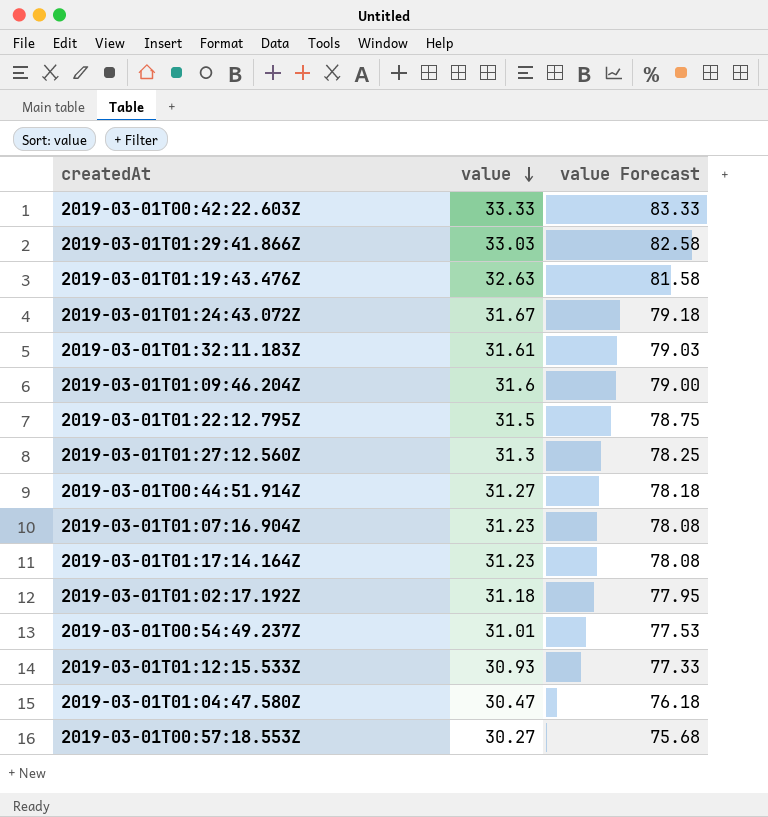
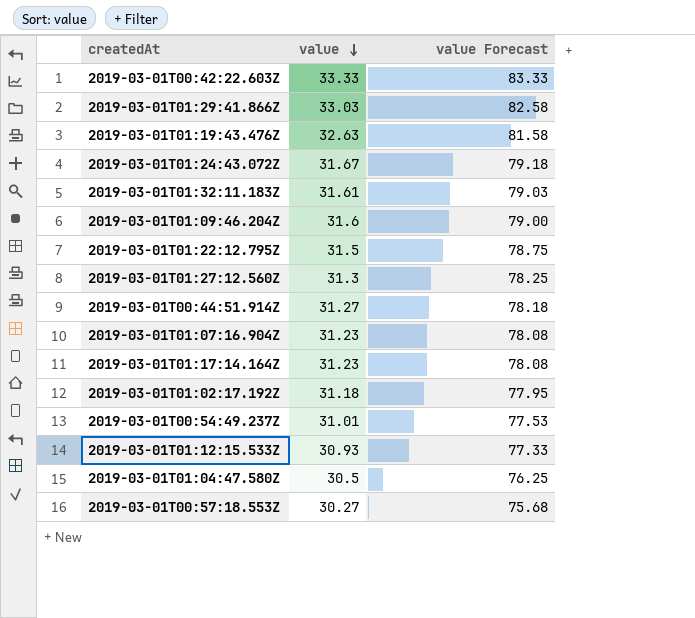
2019-03-01T01:04:47.580Z | value: 30.47 -> 30.5
2019-03-01T01:04:47.580Z | value Forecast: 76.18 -> 76.25

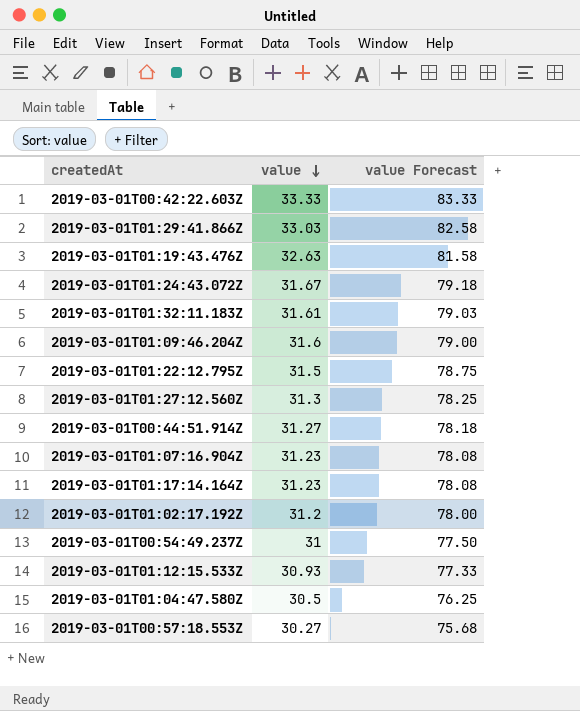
2019-03-01T01:02:17.192Z | value: 31.18 -> 31.2
2019-03-01T01:02:17.192Z | value Forecast: 77.95 -> 78.00
2019-03-01T00:54:49.237Z | value: 31.01 -> 31
2019-03-01T00:54:49.237Z | value Forecast: 77.53 -> 77.50

